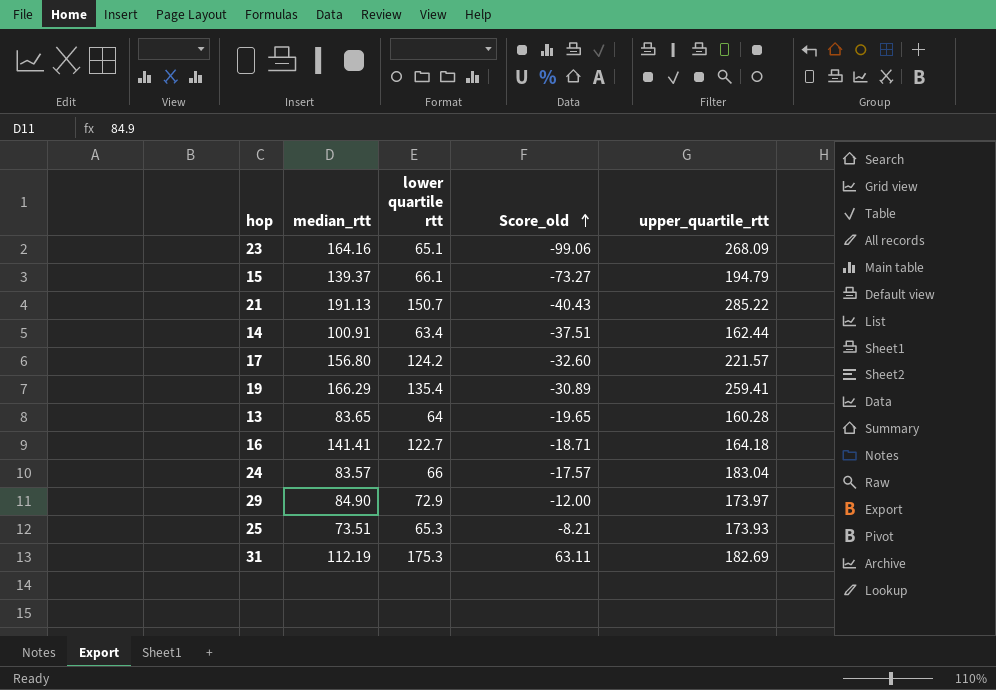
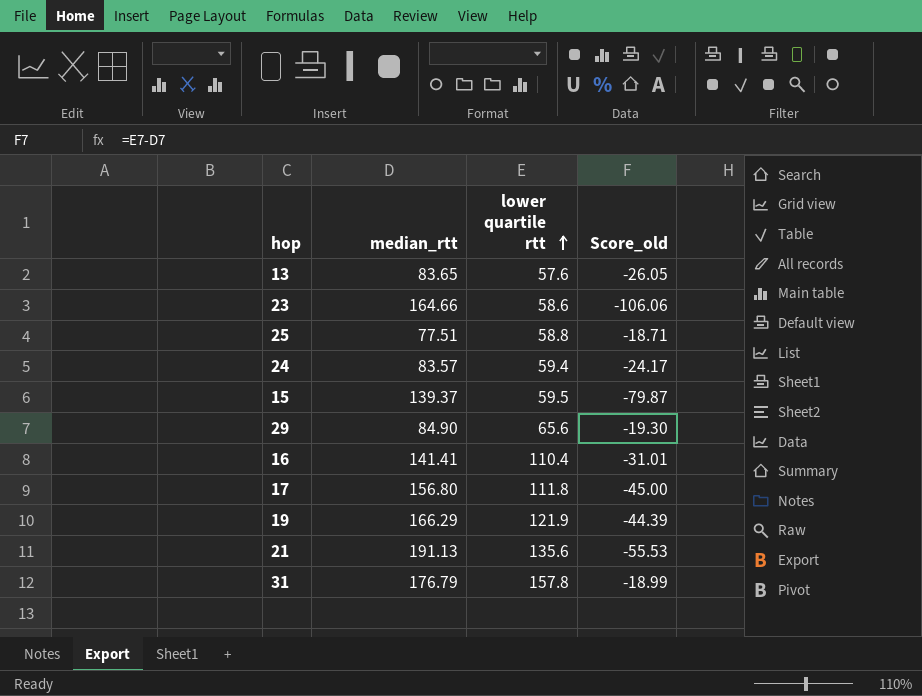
row order: Score_old ascending -> lower quartile rtt ascending
column upper_quartile_rtt | position: 5 -> none
row 14: 100.91 | 63.4 | -37.51 | 162.44 -> none
13 | lower quartile rtt: 64 -> 57.6
13 | Score_old: -19.65 -> -26.05
23 | median_rtt: 164.16 -> 164.66
23 | lower quartile rtt: 65.1 -> 58.6
23 | Score_old: -99.06 -> -106.06
25 | median_rtt: 73.51 -> 77.51
25 | lower quartile rtt: 65.3 -> 58.8
25 | Score_old: -8.21 -> -18.71
24 | lower quartile rtt: 66 -> 59.4
24 | Score_old: -17.57 -> -24.17
15 | lower quartile rtt: 66.1 -> 59.5
15 | Score_old: -73.27 -> -79.87
29 | lower quartile rtt: 72.9 -> 65.6
29 | Score_old: -12.00 -> -19.30
16 | lower quartile rtt: 122.7 -> 110.4
16 | Score_old: -18.71 -> -31.01
17 | lower quartile rtt: 124.2 -> 111.8
17 | Score_old: -32.60 -> -45.00
19 | lower quartile rtt: 135.4 -> 121.9
19 | Score_old: -30.89 -> -44.39
21 | lower quartile rtt: 150.7 -> 135.6
21 | Score_old: -40.43 -> -55.53
31 | median_rtt: 112.19 -> 176.79
31 | lower quartile rtt: 175.3 -> 157.8
31 | Score_old: 63.11 -> -18.99

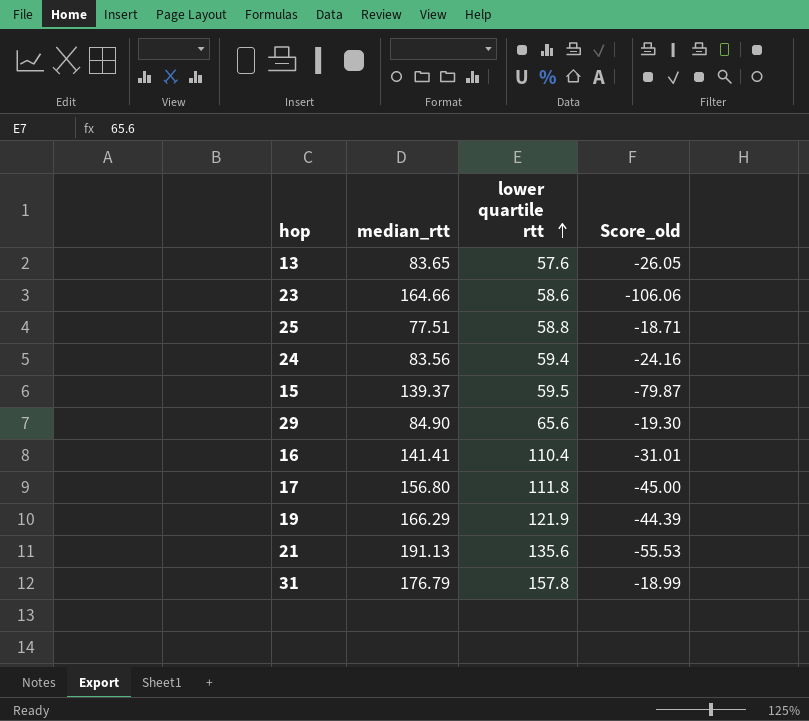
24 | median_rtt: 83.57 -> 83.56
24 | Score_old: -24.17 -> -24.16

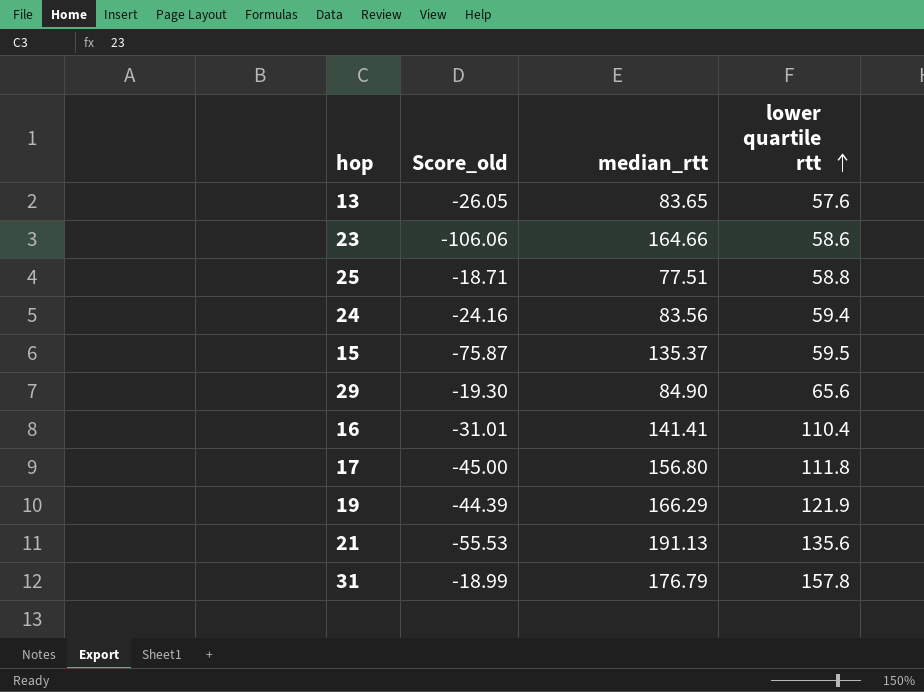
column Score_old | position: 4 -> 2
15 | Score_old: -79.87 -> -75.87
15 | median_rtt: 139.37 -> 135.37

